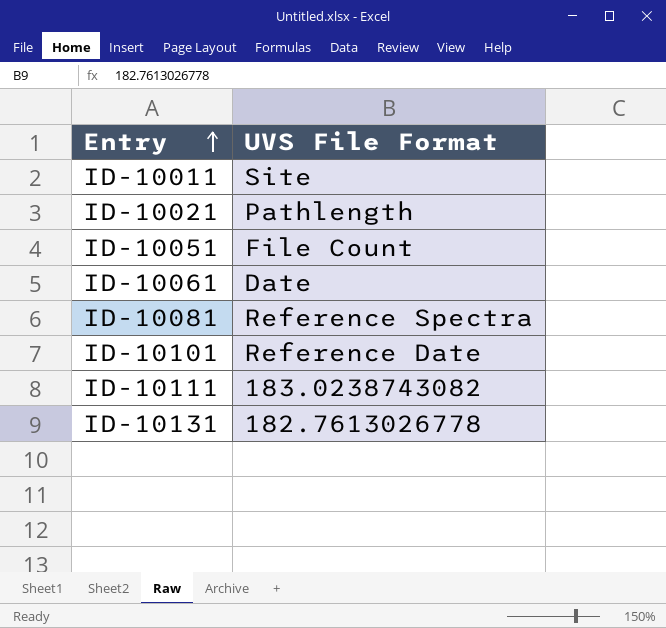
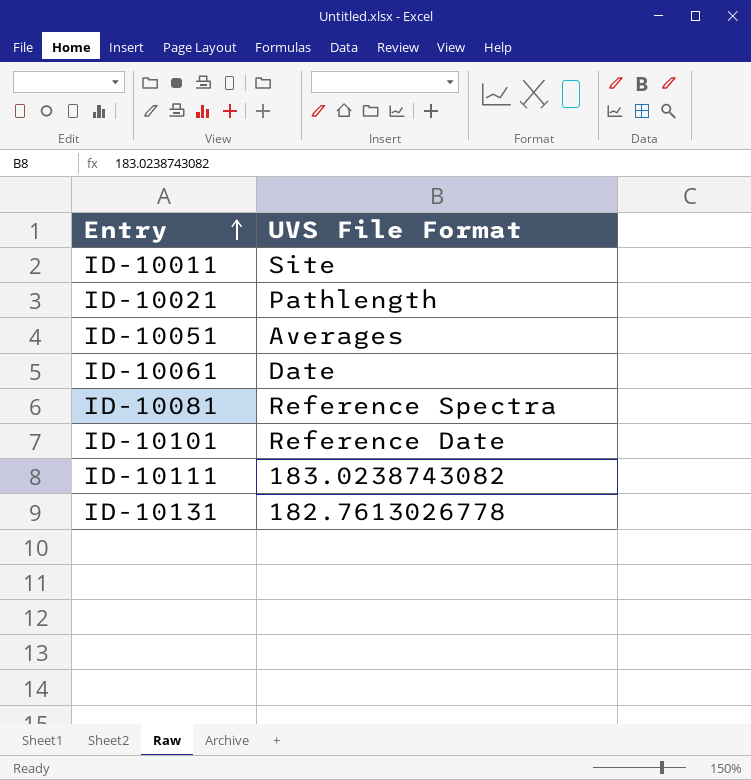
ID-10051 | UVS File Format: File Count -> Averages

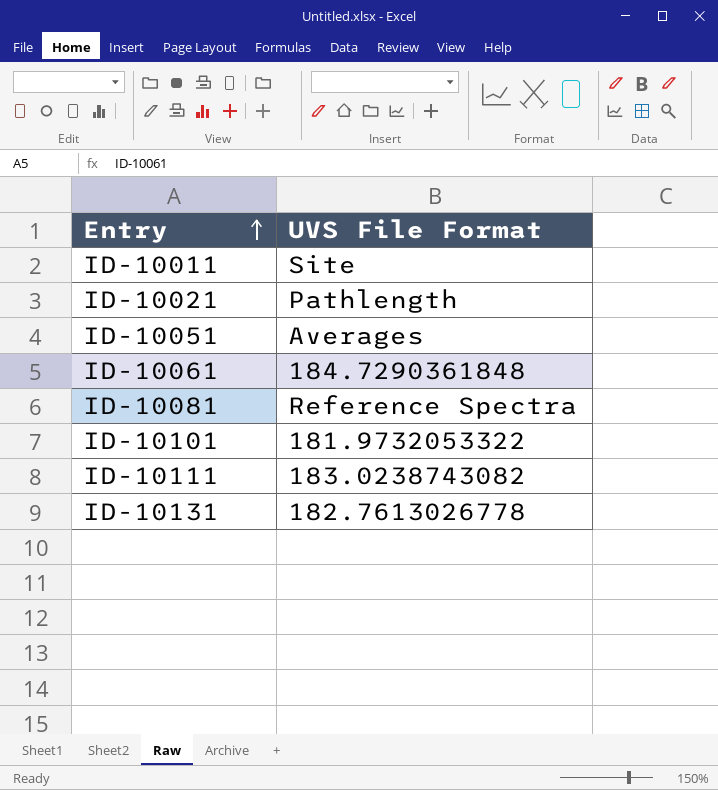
ID-10061 | UVS File Format: Date -> 184.7290361848
ID-10101 | UVS File Format: Reference Date -> 181.9732053322

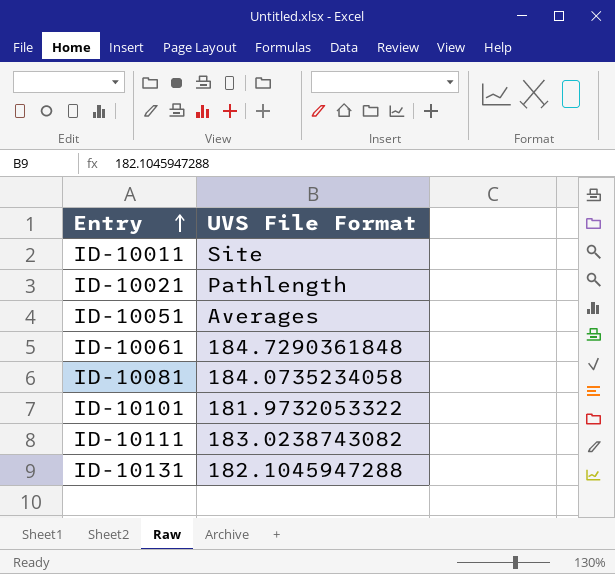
ID-10081 | UVS File Format: Reference Spectra -> 184.0735234058
ID-10131 | UVS File Format: 182.7613026778 -> 182.1045947288

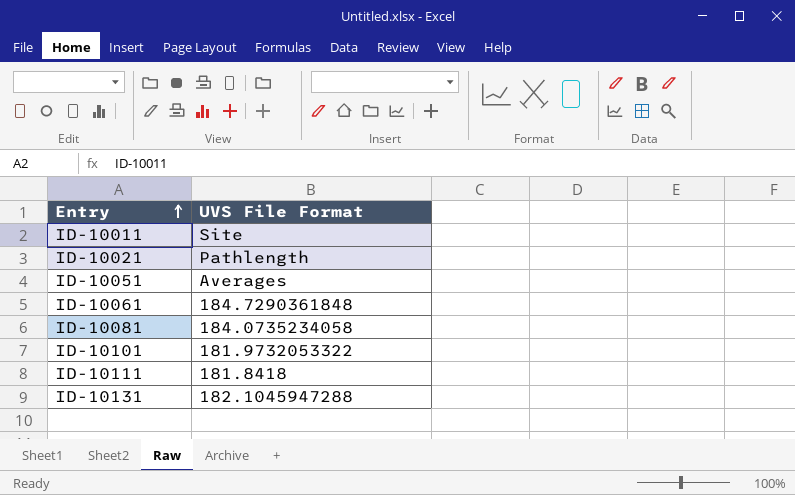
ID-10111 | UVS File Format: 183.0238743082 -> 181.8418

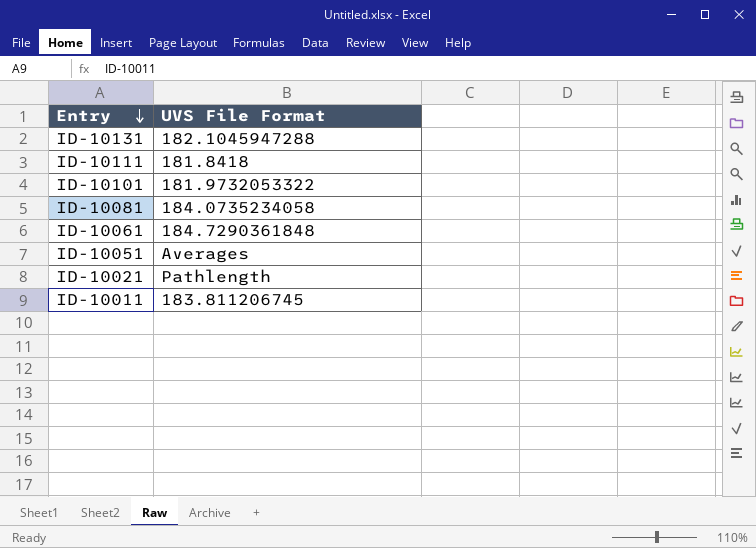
row order: Entry ascending -> Entry descending
ID-10011 | UVS File Format: Site -> 183.811206745

